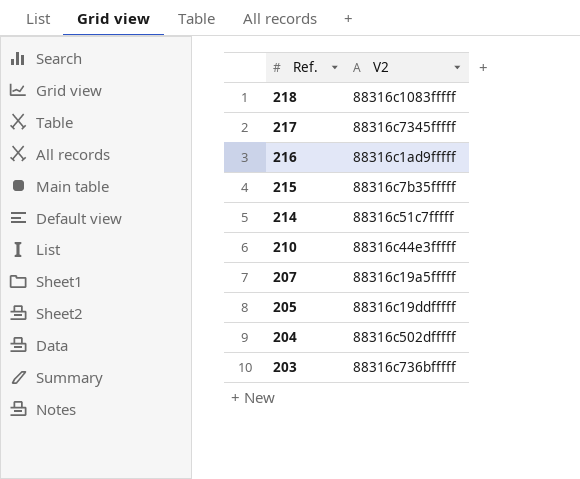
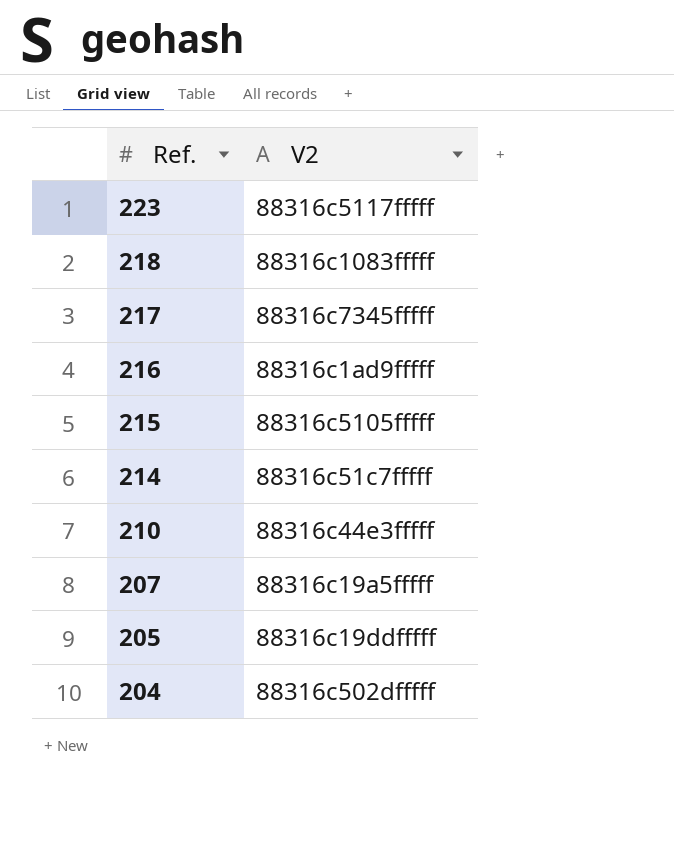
row 203: 88316c736bfffff -> none
row 223: none -> 88316c5117fffff
215 | V2: 88316c7b35fffff -> 88316c5105fffff

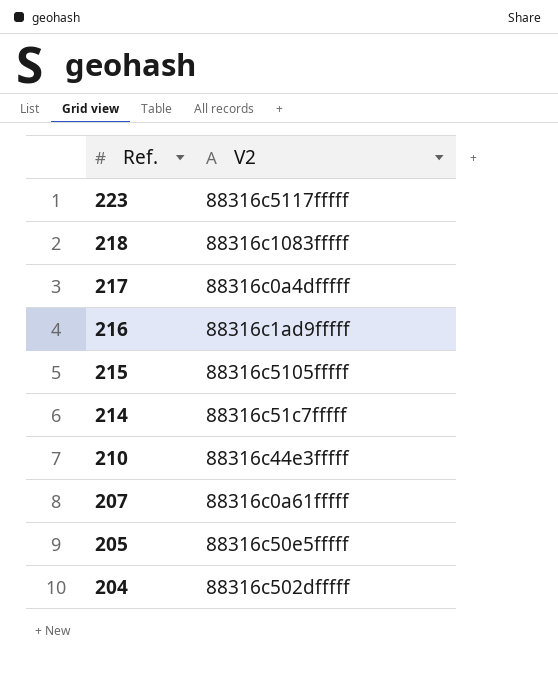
217 | V2: 88316c7345fffff -> 88316c0a4dfffff
207 | V2: 88316c19a5fffff -> 88316c0a61fffff
205 | V2: 88316c19ddfffff -> 88316c50e5fffff

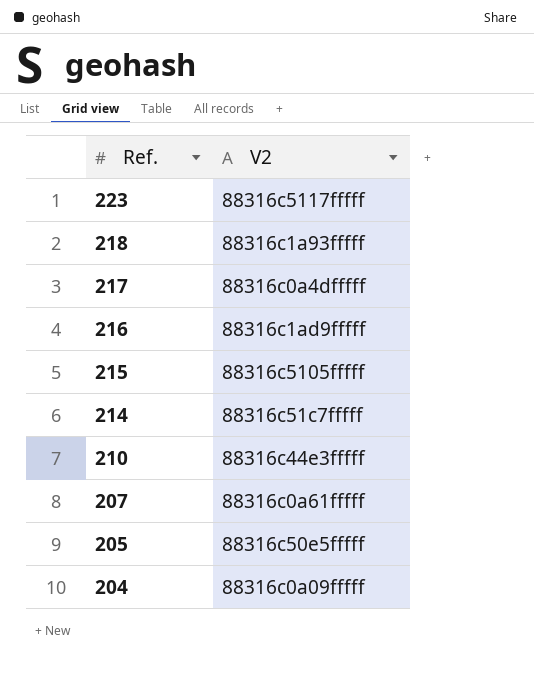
218 | V2: 88316c1083fffff -> 88316c1a93fffff
204 | V2: 88316c502dfffff -> 88316c0a09fffff

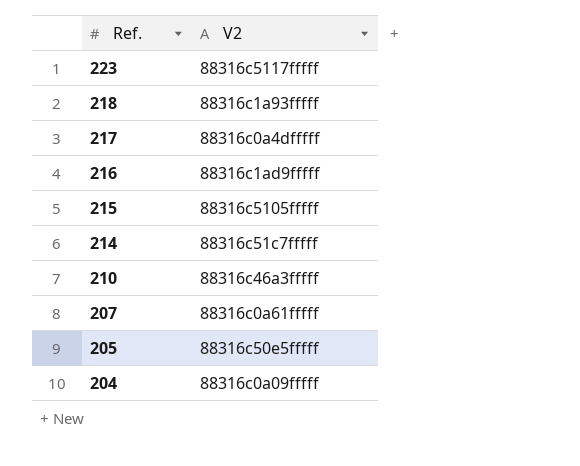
210 | V2: 88316c44e3fffff -> 88316c46a3fffff

